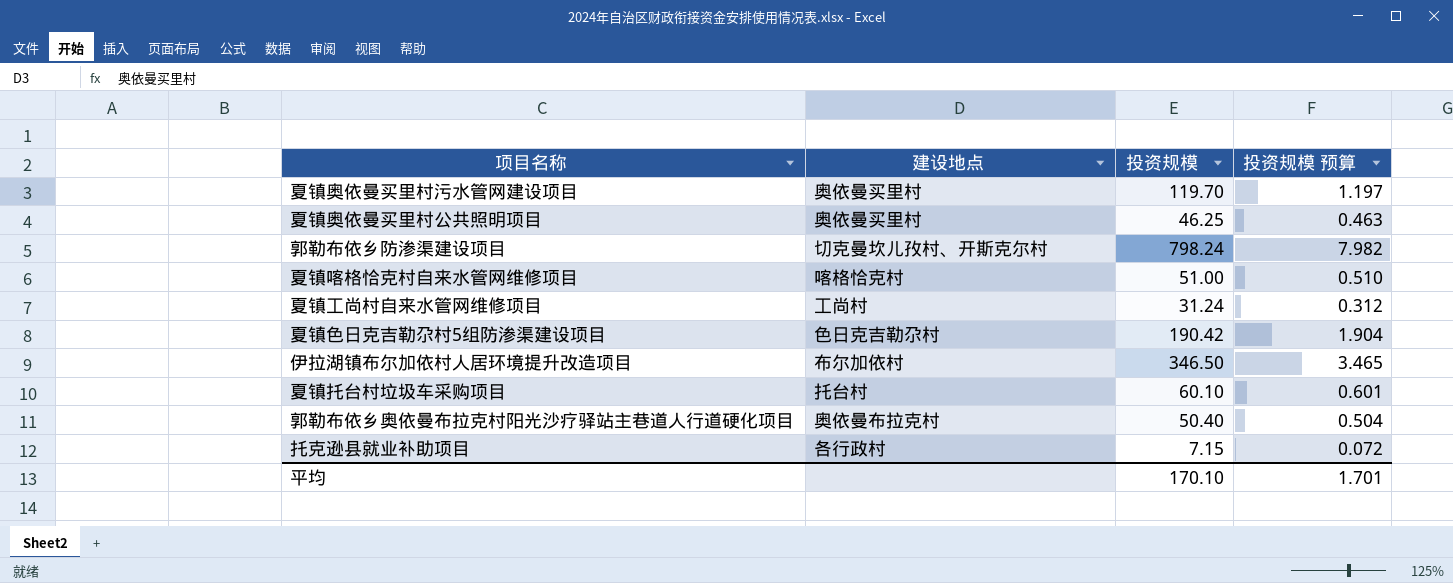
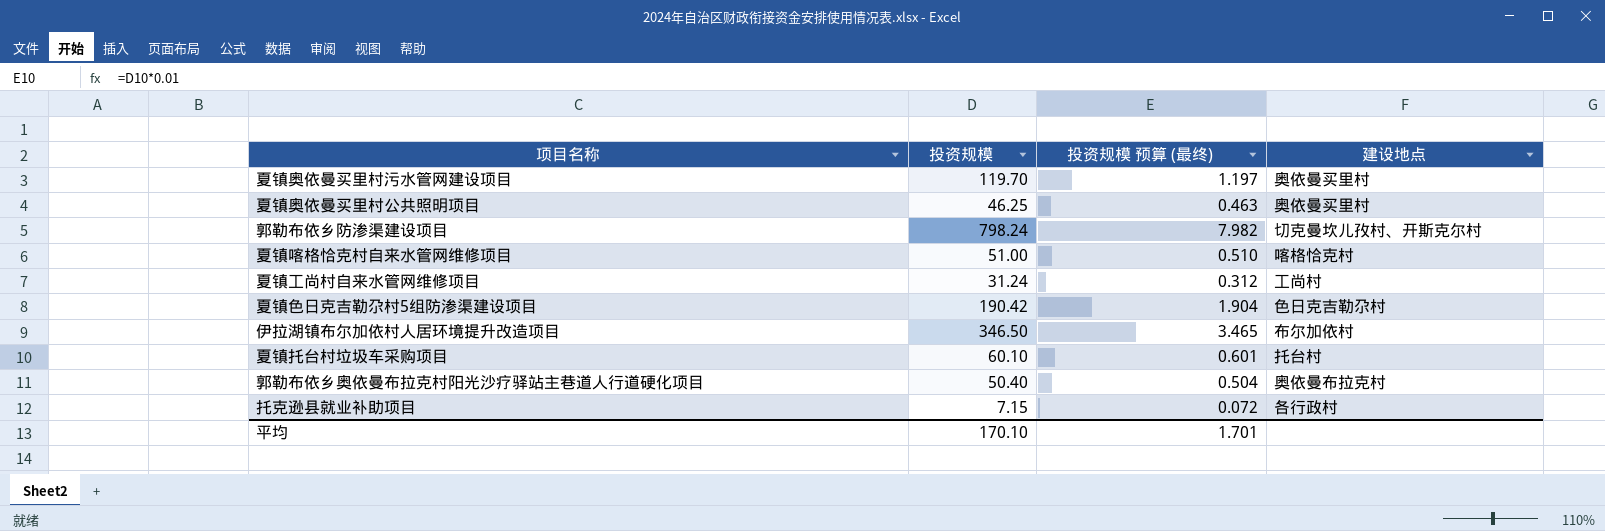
column name: 投资规模 预算 -> 投资规模 预算 (最终)
column 建设地点 | position: 2 -> 4

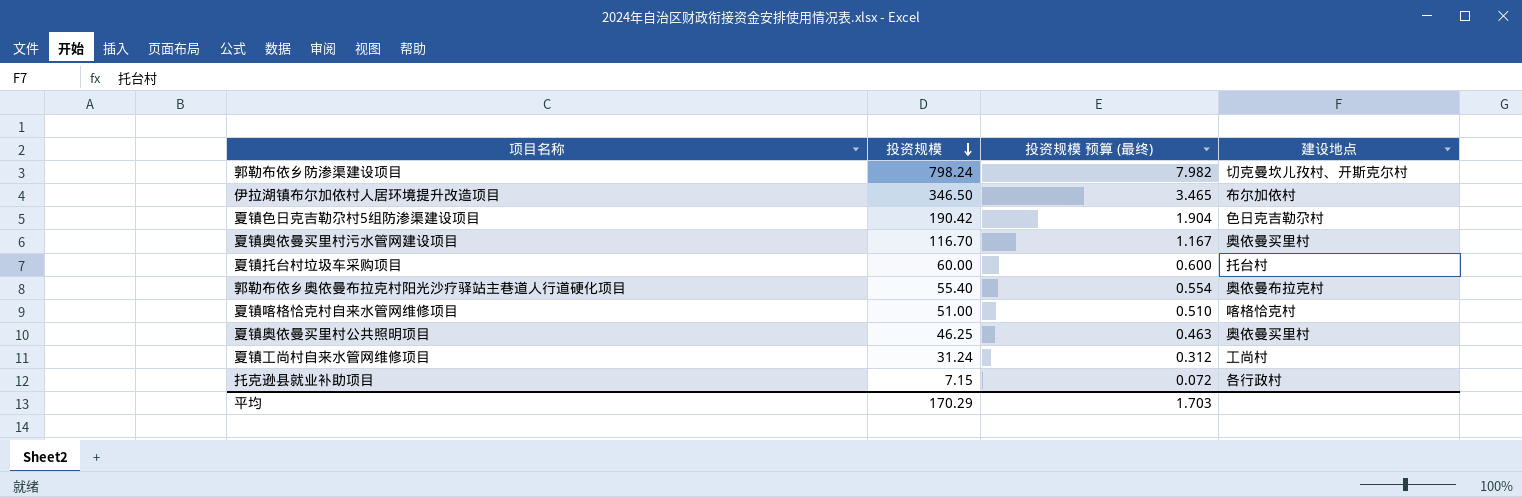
row order: none -> 投资规模 descending
夏镇奥依曼买里村污水管网建设项目 | 投资规模: 119.70 -> 116.70
夏镇奥依曼买里村污水管网建设项目 | 投资规模 预算 (最终): 1.197 -> 1.167
夏镇托台村垃圾车采购项目 | 投资规模: 60.10 -> 60.00
夏镇托台村垃圾车采购项目 | 投资规模 预算 (最终): 0.601 -> 0.600
郭勒布依乡奥依曼布拉克村阳光沙疗驿站主巷道人行道硬化项目 | 投资规模: 50.40 -> 55.40
郭勒布依乡奥依曼布拉克村阳光沙疗驿站主巷道人行道硬化项目 | 投资规模 预算 (最终): 0.504 -> 0.554
平均 | 投资规模: 170.10 -> 170.29
平均 | 投资规模 预算 (最终): 1.701 -> 1.703

